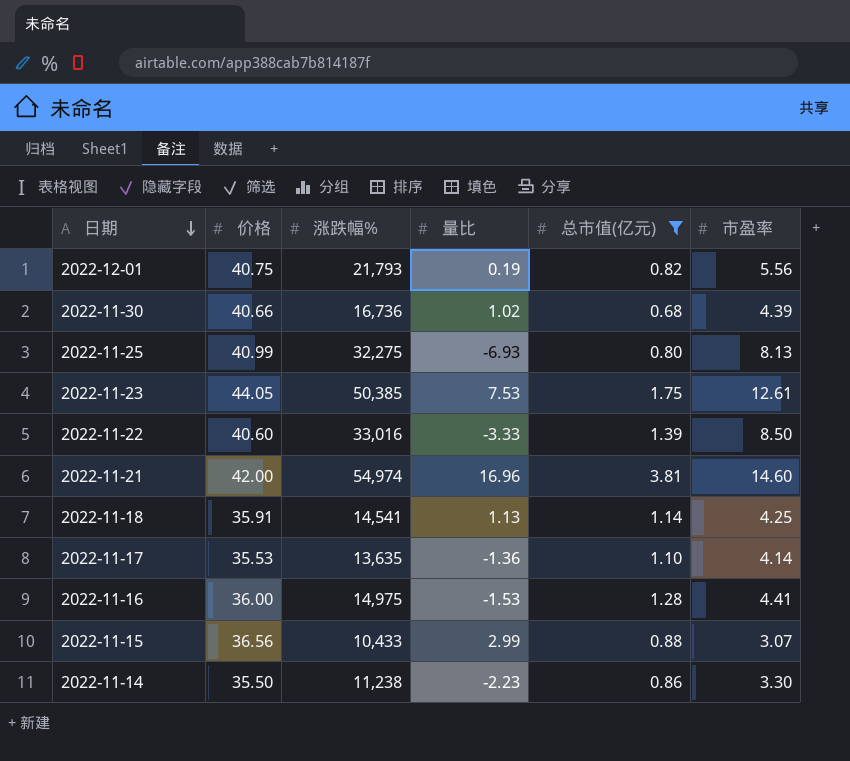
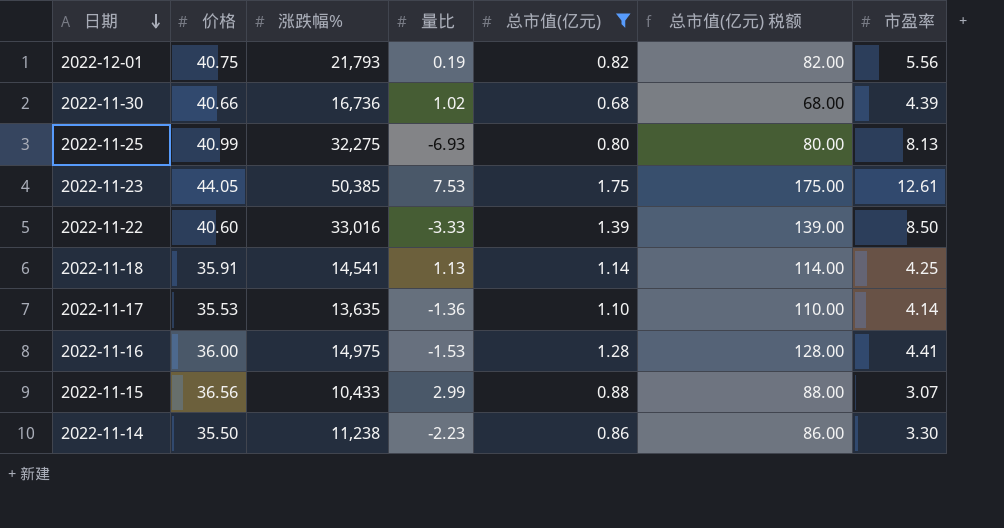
column 总市值(亿元) 税额 | formula: none -> [总市值(亿元)] * 100
row 2022-11-21: 42.00 | 54,974 | 16.96 | 3.81 | 14.60 -> none

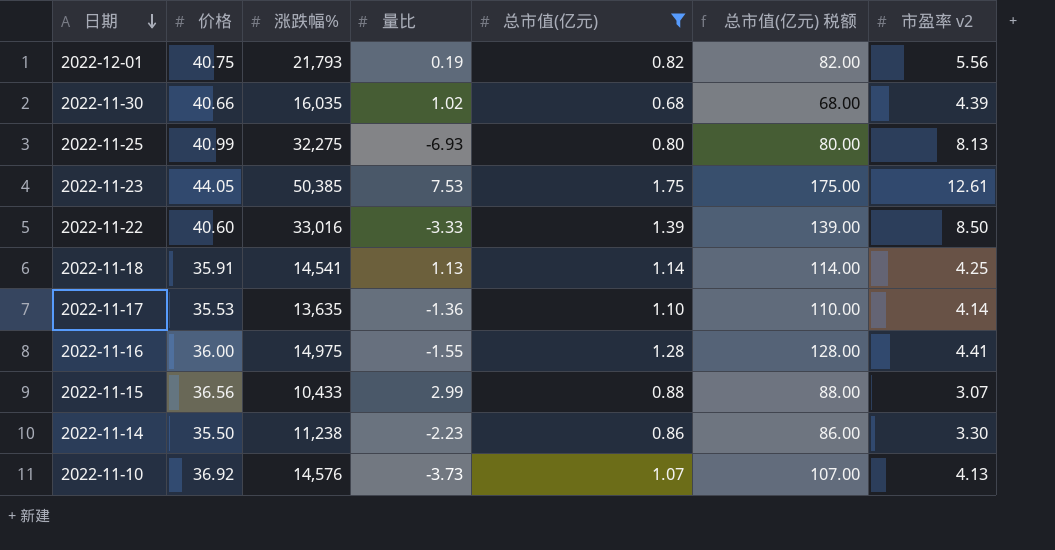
column name: 市盈率 -> 市盈率 v2
2022-11-30 | 涨跌幅%: 16,736 -> 16,035
2022-11-16 | 量比: -1.53 -> -1.55
row 2022-11-10: none -> 36.92 | 14,576 | -3.73 | 1.07 | 107.00 | 4.13

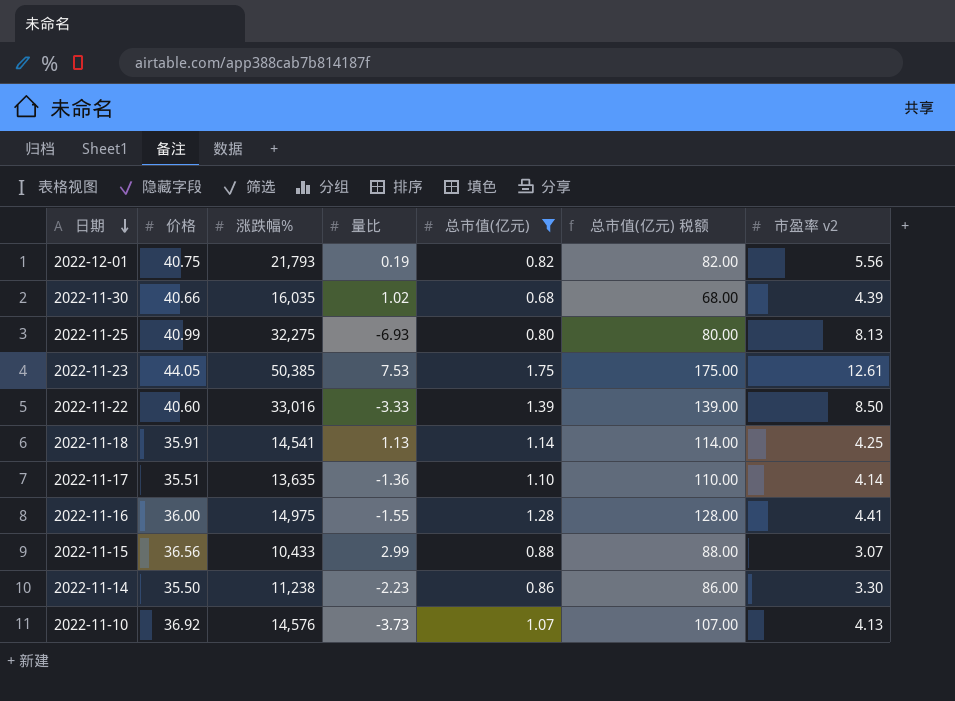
2022-11-17 | 价格: 35.53 -> 35.51

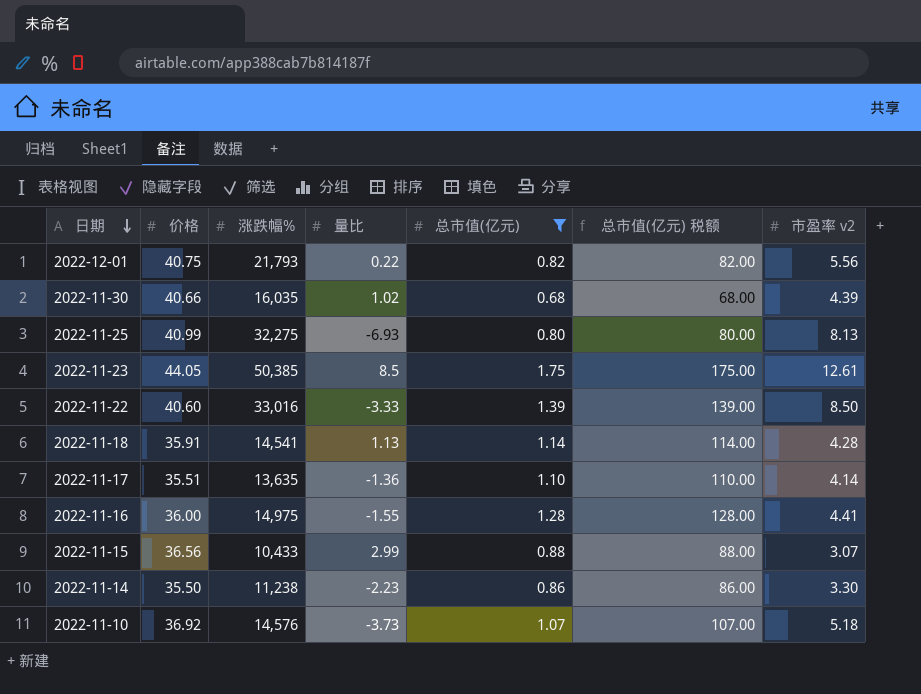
2022-12-01 | 量比: 0.19 -> 0.22
2022-11-23 | 量比: 7.53 -> 8.5
2022-11-18 | 市盈率 v2: 4.25 -> 4.28
2022-11-10 | 市盈率 v2: 4.13 -> 5.18

